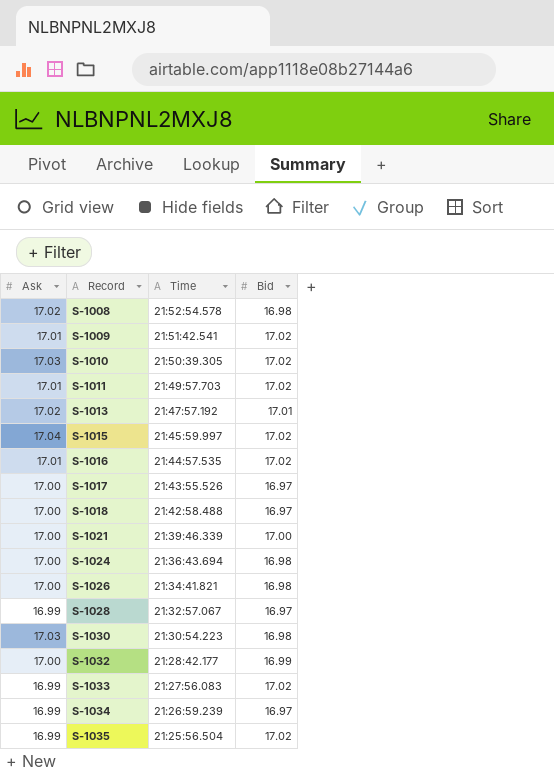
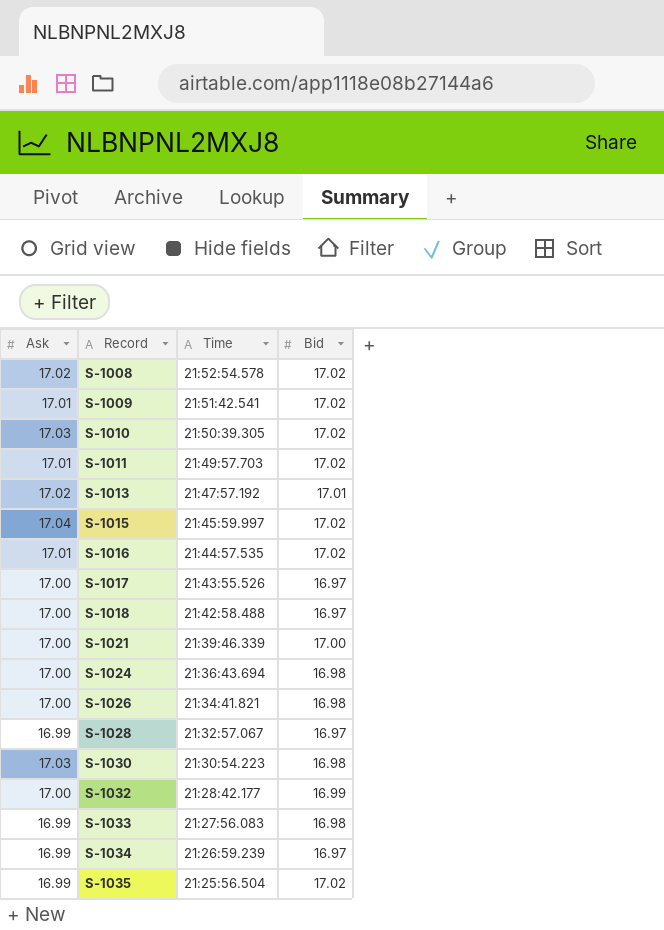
S-1008 | Bid: 16.98 -> 17.02
S-1033 | Bid: 17.02 -> 16.98

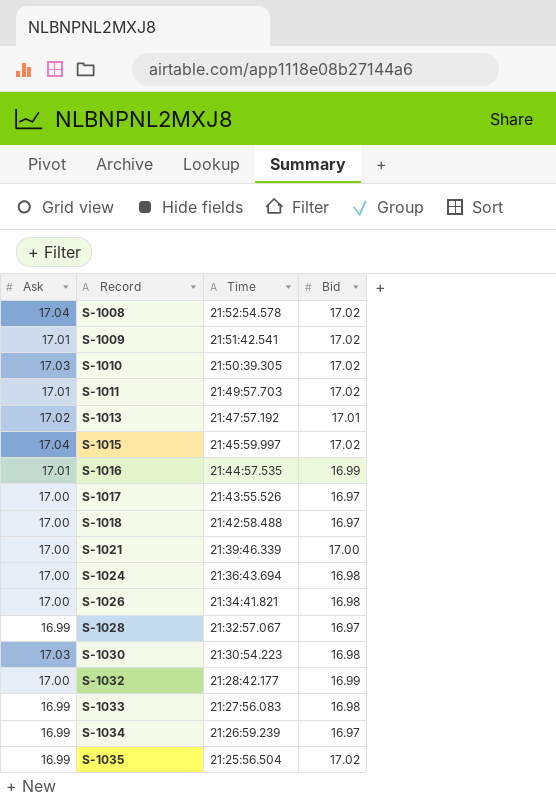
S-1008 | Ask: 17.02 -> 17.04
S-1016 | Bid: 17.02 -> 16.99

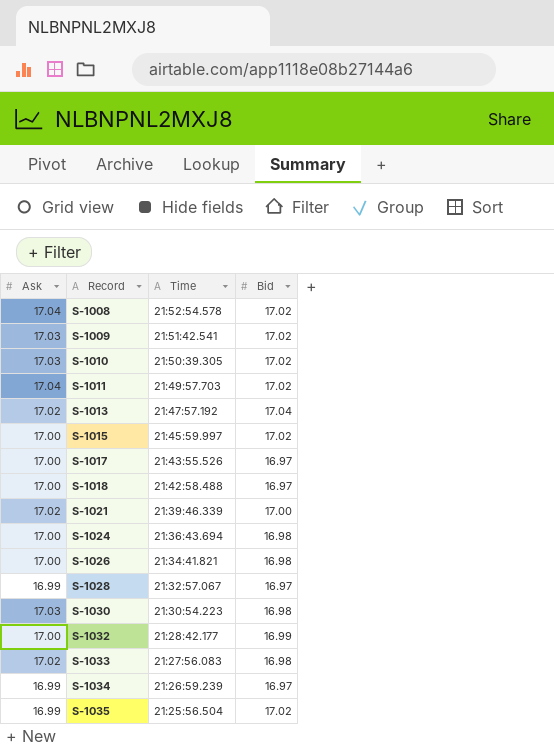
row S-1016: 17.01 | 21:44:57.535 | 16.99 -> none
S-1009 | Ask: 17.01 -> 17.03
S-1011 | Ask: 17.01 -> 17.04
S-1013 | Bid: 17.01 -> 17.04
S-1015 | Ask: 17.04 -> 17.00
S-1021 | Ask: 17.00 -> 17.02
S-1033 | Ask: 16.99 -> 17.02

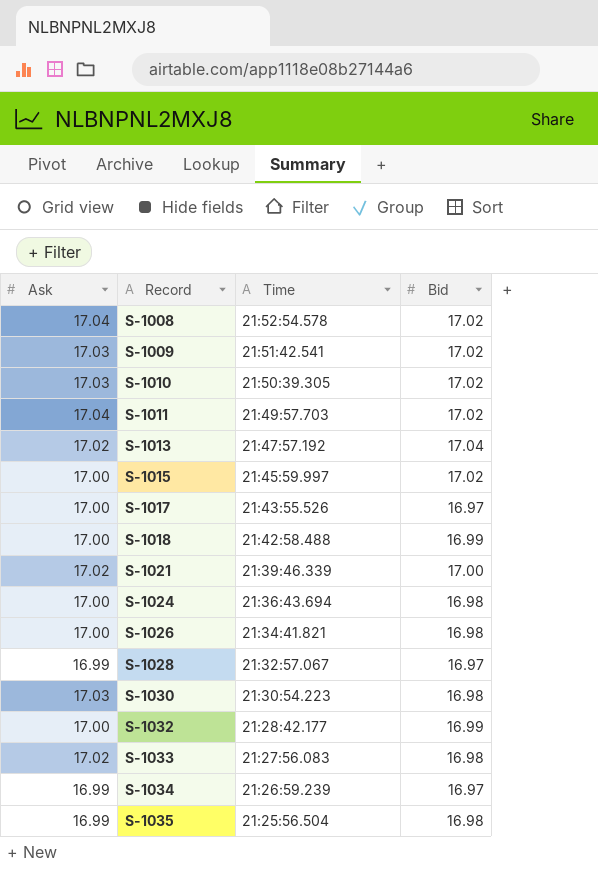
S-1018 | Bid: 16.97 -> 16.99
S-1035 | Bid: 17.02 -> 16.98

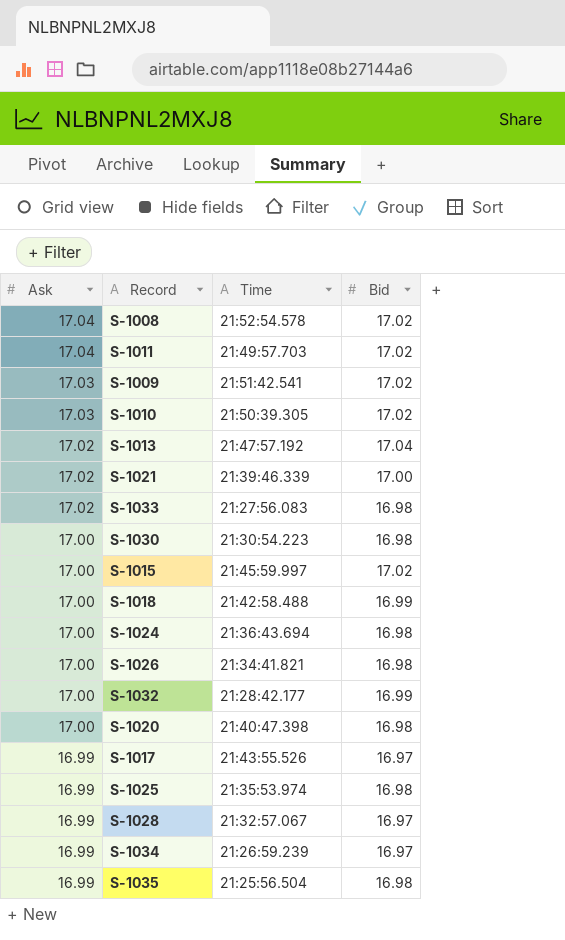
row order: Record ascending -> Ask descending
S-1030 | Ask: 17.03 -> 17.00
row S-1020: none -> 17.00 | 21:40:47.398 | 16.98
S-1017 | Ask: 17.00 -> 16.99
row S-1025: none -> 16.99 | 21:35:53.974 | 16.98

